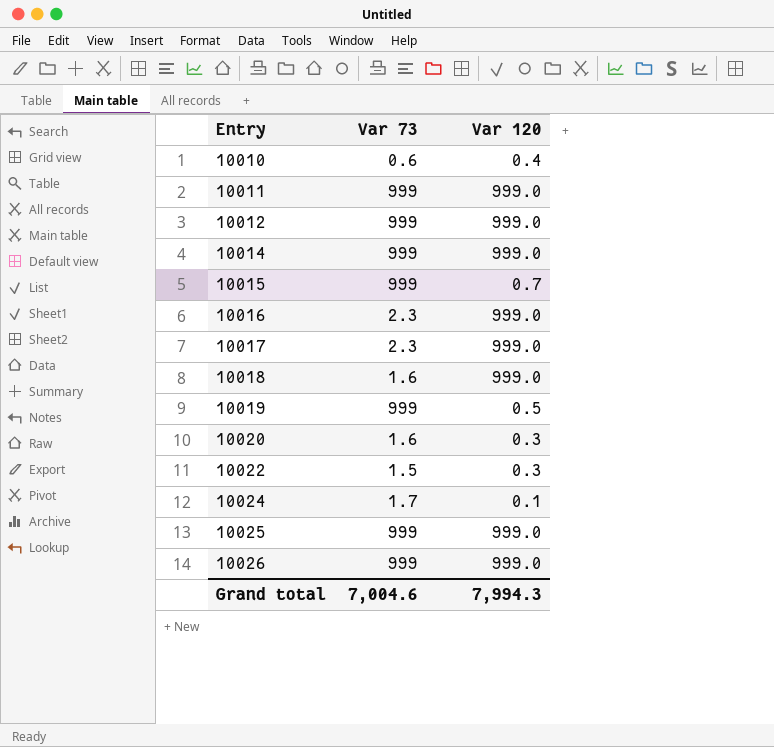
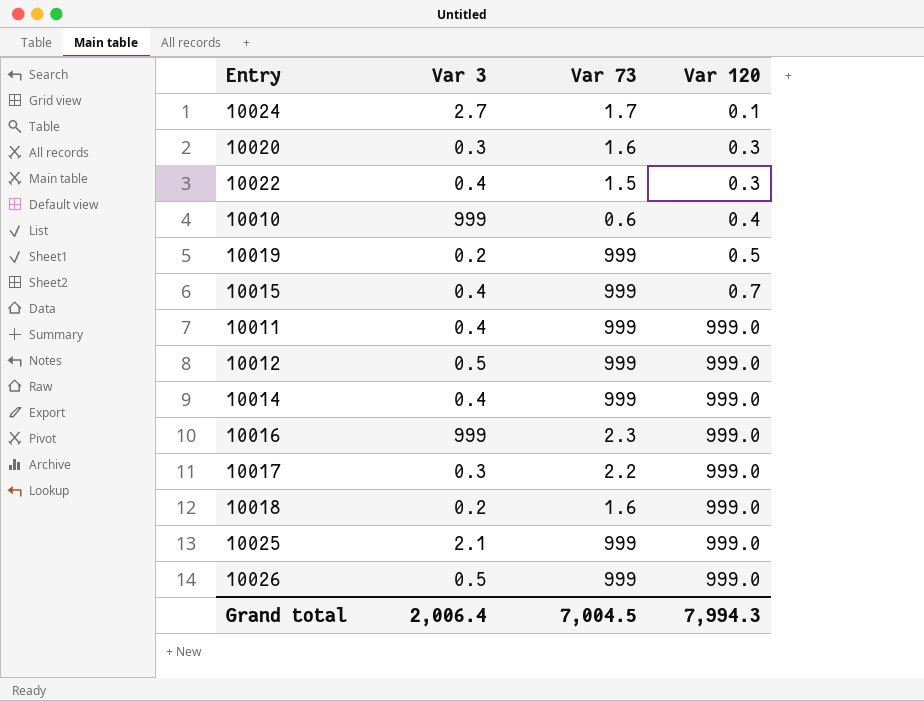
row order: Entry ascending -> Var 120 ascending
column Var 3 | position: none -> 2
10017 | Var 73: 2.3 -> 2.2
Grand total | Var 73: 7,004.6 -> 7,004.5

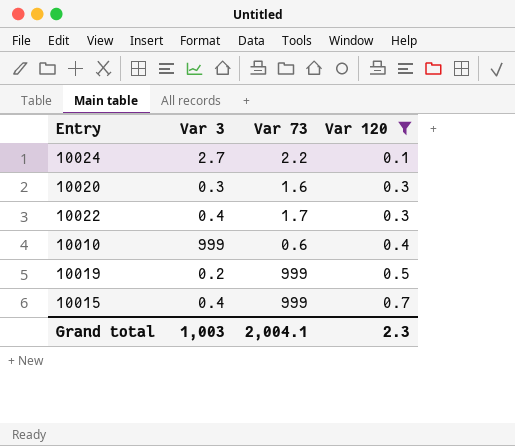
filter: none -> Var 120 != 999.0
10024 | Var 73: 1.7 -> 2.2
10022 | Var 73: 1.5 -> 1.7
Grand total | Var 3: 2,006.4 -> 1,003
Grand total | Var 73: 7,004.5 -> 2,004.1
Grand total | Var 120: 7,994.3 -> 2.3

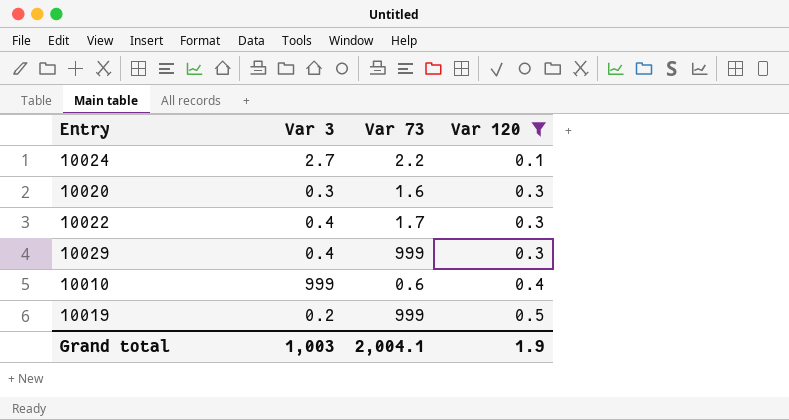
row 10015: 0.4 | 999 | 0.7 -> none
row 10029: none -> 0.4 | 999 | 0.3
Grand total | Var 120: 2.3 -> 1.9

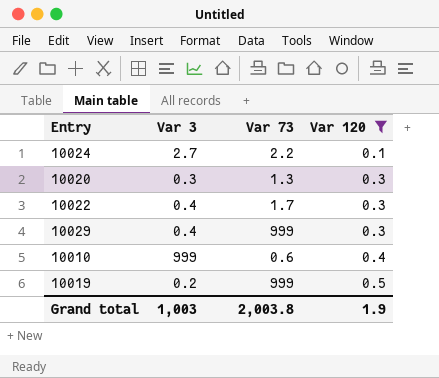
10020 | Var 73: 1.6 -> 1.3
Grand total | Var 73: 2,004.1 -> 2,003.8

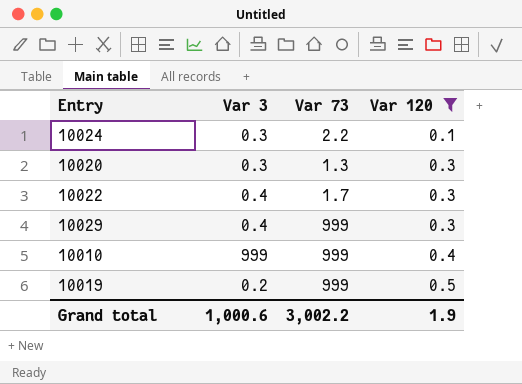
10024 | Var 3: 2.7 -> 0.3
10010 | Var 73: 0.6 -> 999
Grand total | Var 3: 1,003 -> 1,000.6
Grand total | Var 73: 2,003.8 -> 3,002.2

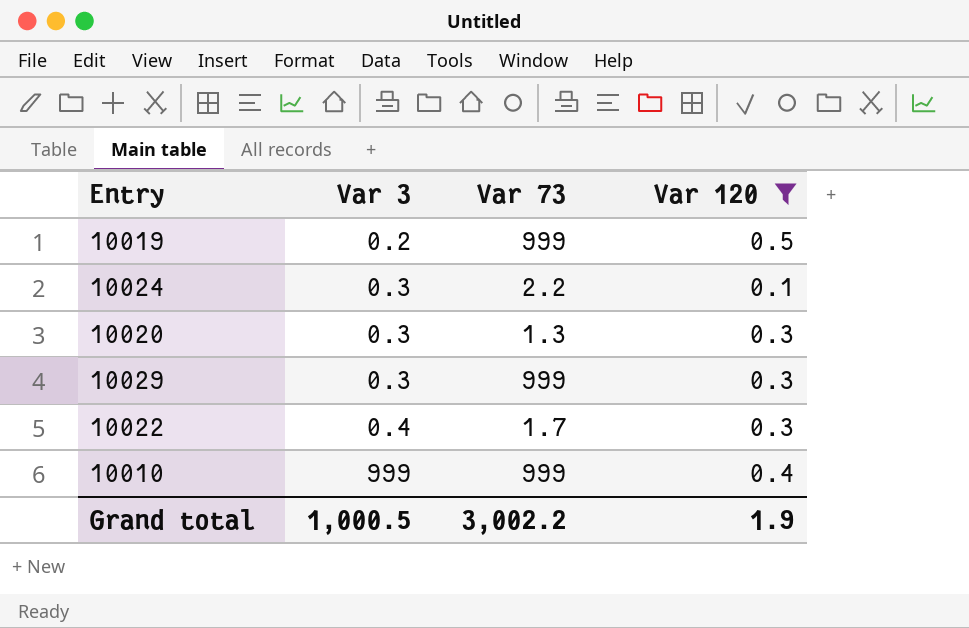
row order: Var 120 ascending -> Var 3 ascending
10029 | Var 3: 0.4 -> 0.3
Grand total | Var 3: 1,000.6 -> 1,000.5

